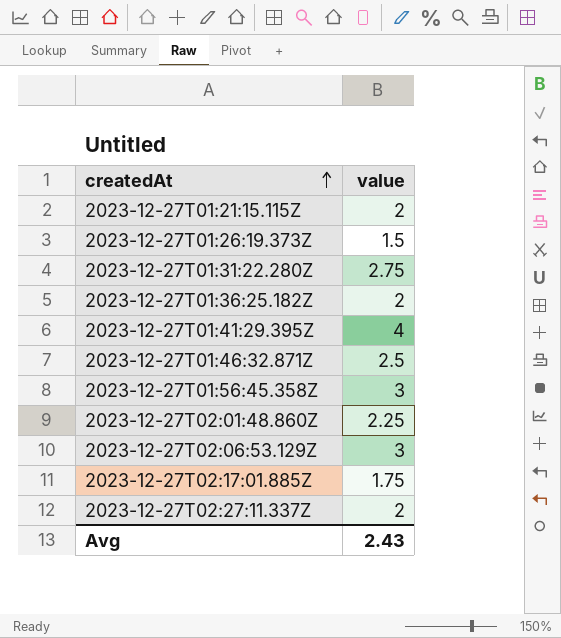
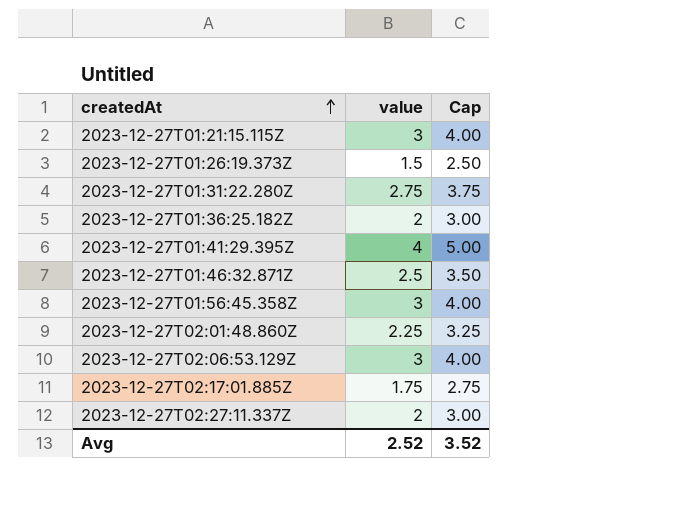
column Cap | formula: none -> [value] + 1
2023-12-27T01:21:15.115Z | value: 2 -> 3
Avg | value: 2.43 -> 2.52

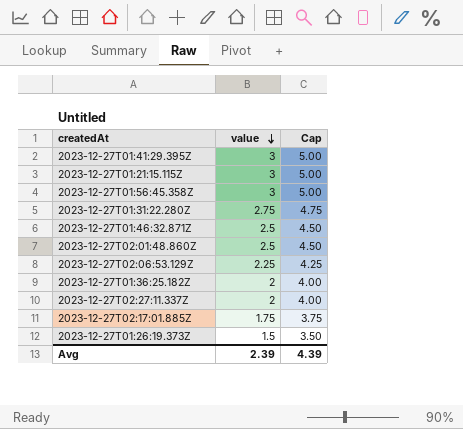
row order: createdAt ascending -> value descending
column Cap | formula: [value] + 1 -> [value] + 2
2023-12-27T01:41:29.395Z | value: 4 -> 3
2023-12-27T02:01:48.860Z | value: 2.25 -> 2.5
2023-12-27T02:06:53.129Z | value: 3 -> 2.25
Avg | value: 2.52 -> 2.39
Avg | Cap: 3.52 -> 4.39

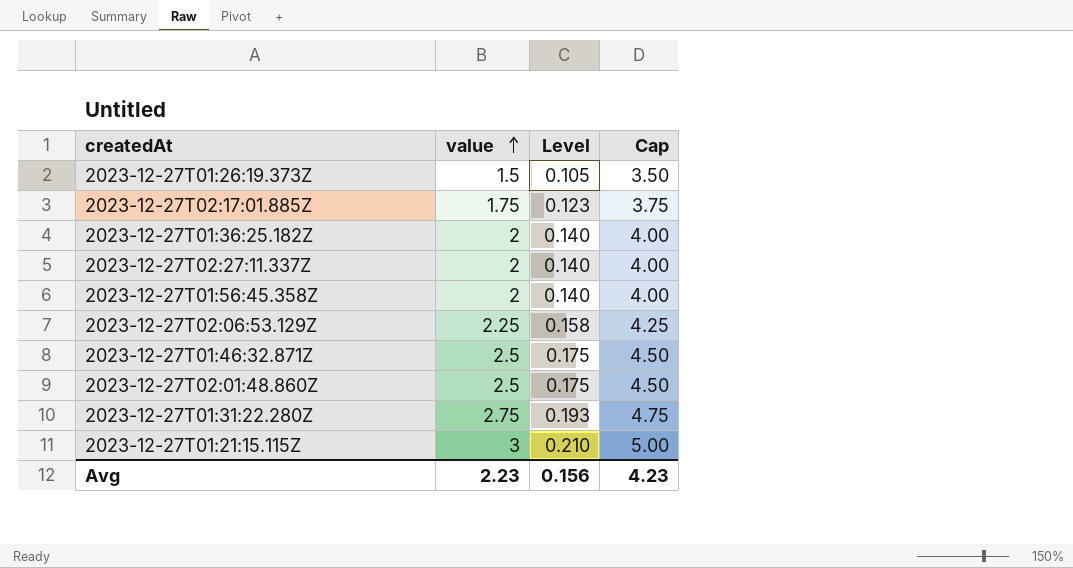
row order: value descending -> value ascending
column Level | formula: none -> [value] * 0.07
row 2023-12-27T01:41:29.395Z: 3 | 5.00 -> none
2023-12-27T01:56:45.358Z | value: 3 -> 2
2023-12-27T01:56:45.358Z | Cap: 5.00 -> 4.00
Avg | value: 2.39 -> 2.23
Avg | Cap: 4.39 -> 4.23

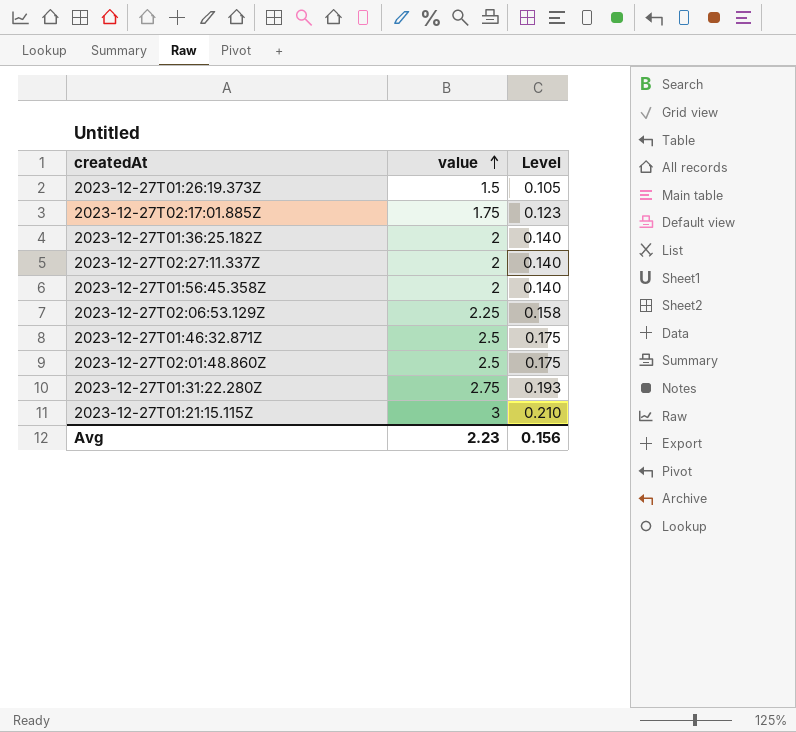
column Cap | formula: [value] + 2 -> none

